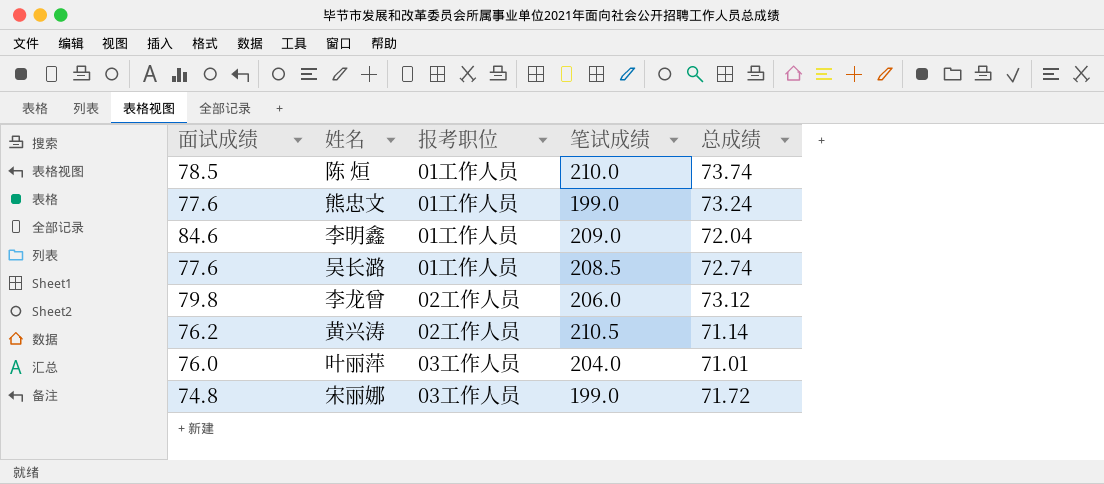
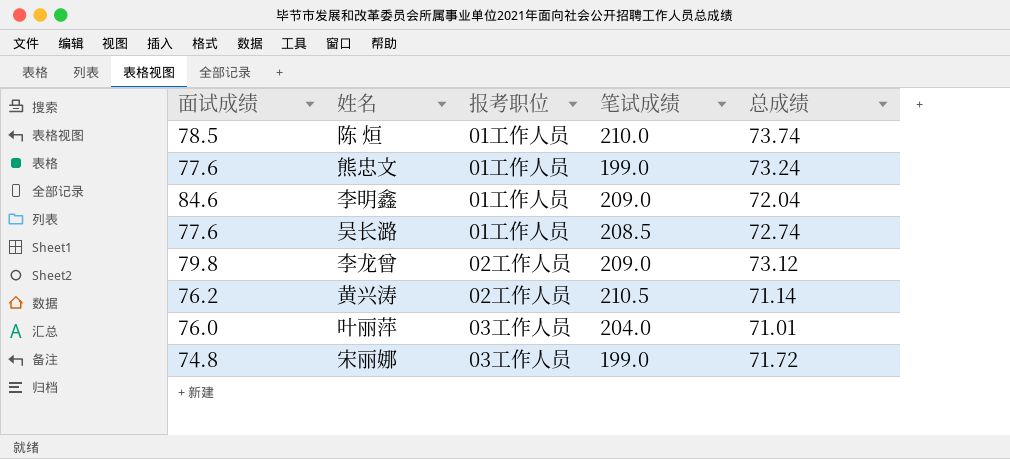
李龙曾 | 笔试成绩: 206.0 -> 209.0

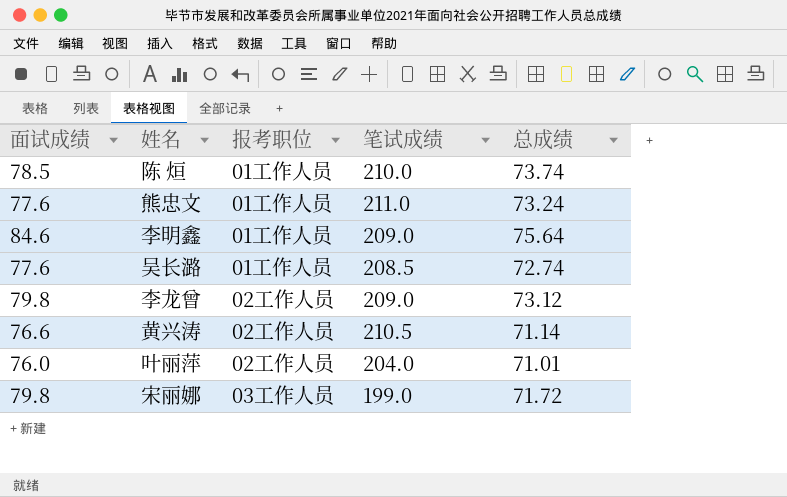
熊忠文 | 笔试成绩: 199.0 -> 211.0
李明鑫 | 总成绩: 72.04 -> 75.64
黄兴涛 | 面试成绩: 76.2 -> 76.6
叶丽萍 | 报考职位: 03工作人员 -> 02工作人员
宋丽娜 | 面试成绩: 74.8 -> 79.8

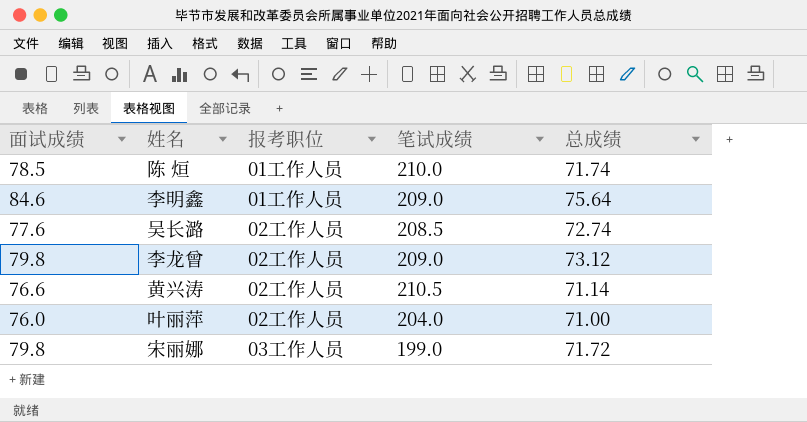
row 熊忠文: 77.6 | 01工作人员 | 211.0 | 73.24 -> none
陈 烜 | 总成绩: 73.74 -> 71.74
吴长潞 | 报考职位: 01工作人员 -> 02工作人员
叶丽萍 | 总成绩: 71.01 -> 71.00

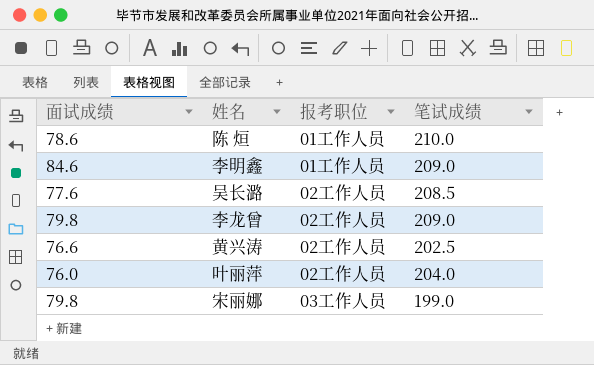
column 总成绩 | position: 5 -> none
陈 烜 | 面试成绩: 78.5 -> 78.6
黄兴涛 | 笔试成绩: 210.5 -> 202.5

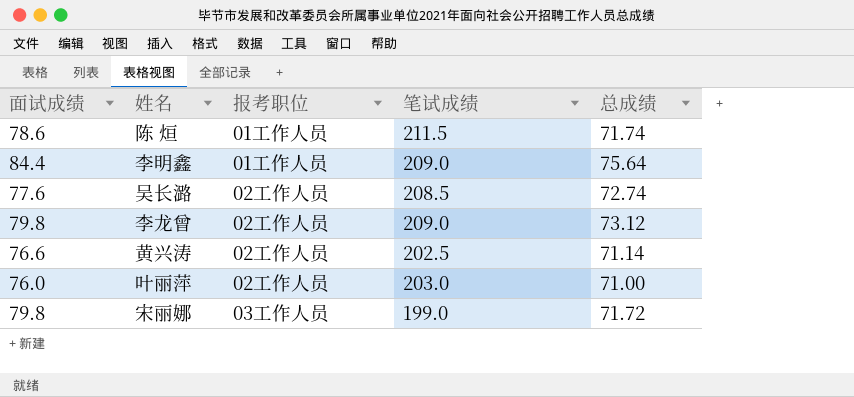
column 总成绩 | position: none -> 5
陈 烜 | 笔试成绩: 210.0 -> 211.5
李明鑫 | 面试成绩: 84.6 -> 84.4
叶丽萍 | 笔试成绩: 204.0 -> 203.0

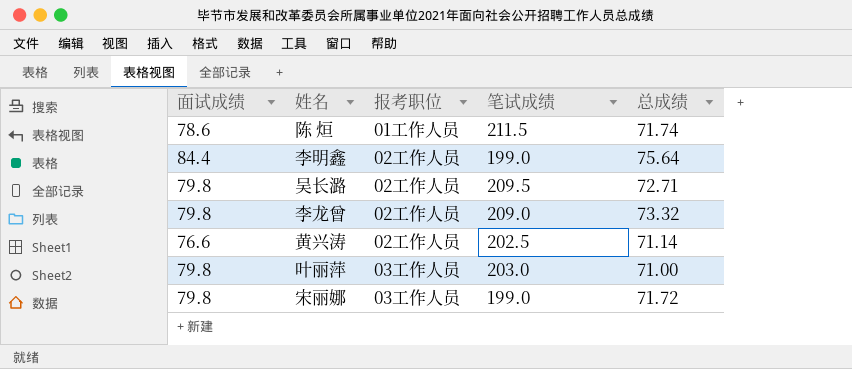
李明鑫 | 报考职位: 01工作人员 -> 02工作人员
李明鑫 | 笔试成绩: 209.0 -> 199.0
吴长潞 | 面试成绩: 77.6 -> 79.8
吴长潞 | 笔试成绩: 208.5 -> 209.5
吴长潞 | 总成绩: 72.74 -> 72.71
李龙曾 | 总成绩: 73.12 -> 73.32
叶丽萍 | 面试成绩: 76.0 -> 79.8
叶丽萍 | 报考职位: 02工作人员 -> 03工作人员

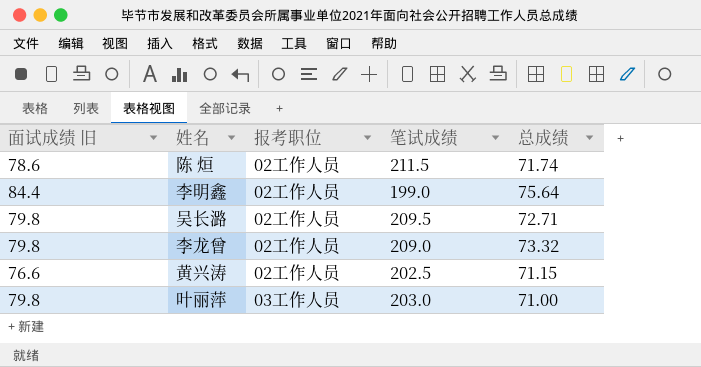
column name: 面试成绩 -> 面试成绩 旧
row 宋丽娜: 79.8 | 03工作人员 | 199.0 | 71.72 -> none
陈 烜 | 报考职位: 01工作人员 -> 02工作人员
黄兴涛 | 总成绩: 71.14 -> 71.15

